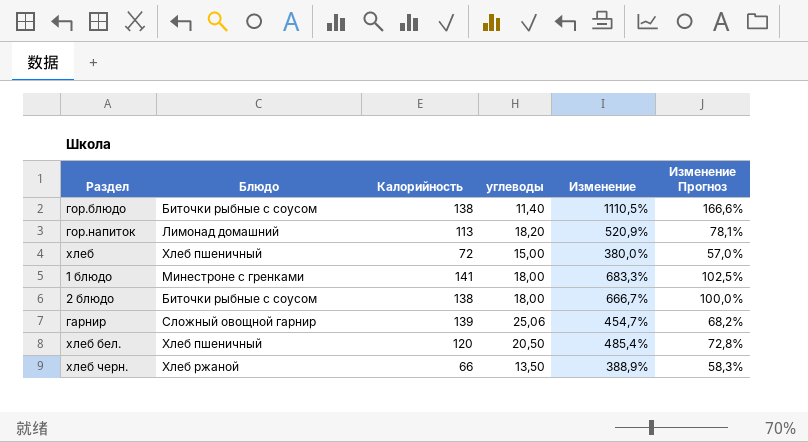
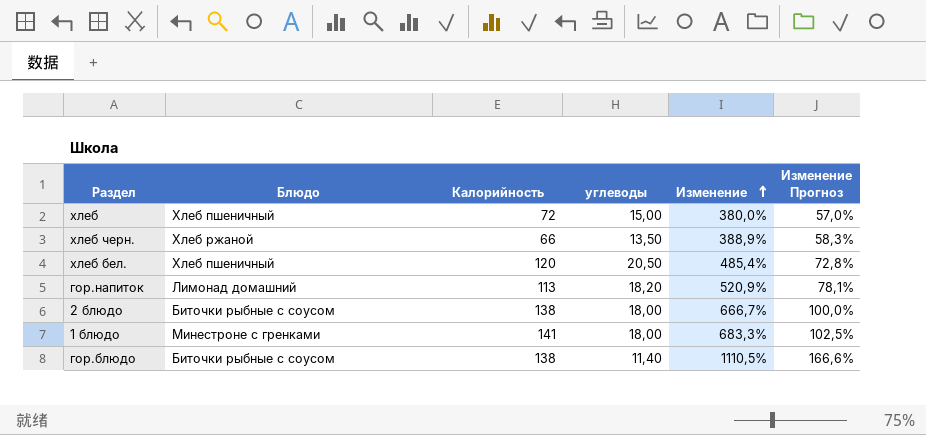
row order: none -> Изменение ascending
row гарнир: Сложный овощной гарнир | 139 | 25,06 | 454,7% | 68,2% -> none

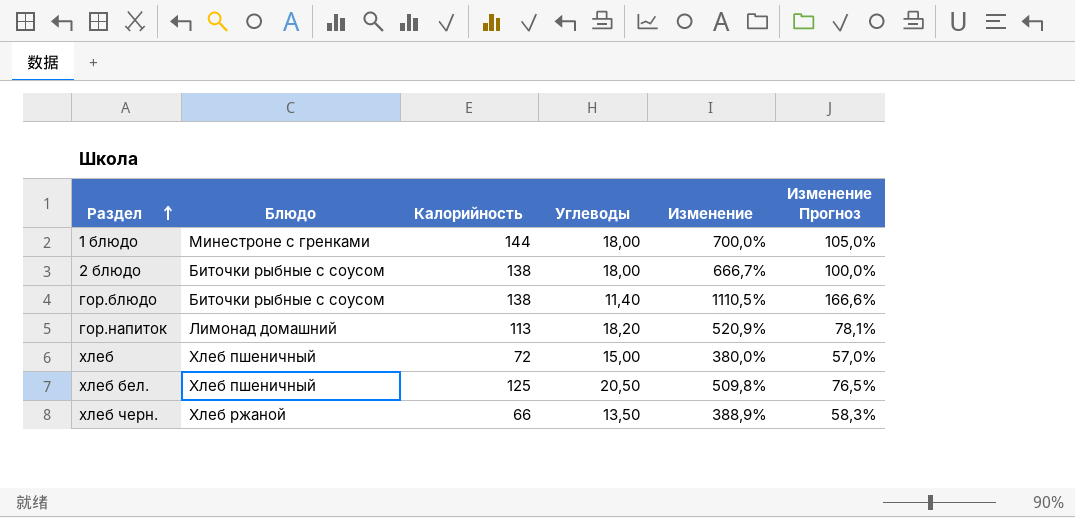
row order: Изменение ascending -> Раздел ascending
column name: углеводы -> Углеводы
1 блюдо | Калорийность: 141 -> 144
1 блюдо | Изменение: 683,3% -> 700,0%
1 блюдо | Изменение Прогноз: 102,5% -> 105,0%
хлеб бел. | Калорийность: 120 -> 125
хлеб бел. | Изменение: 485,4% -> 509,8%
хлеб бел. | Изменение Прогноз: 72,8% -> 76,5%

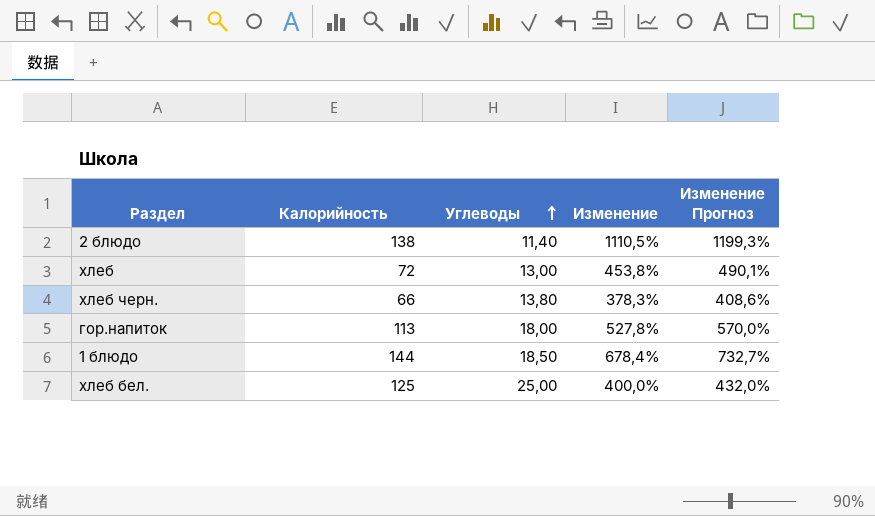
row order: Раздел ascending -> Углеводы ascending
column Блюдо | position: 2 -> none
column Изменение Прогноз | formula: [Изменение] * 0,15 -> [Изменение] * 1,08
row гор.блюдо: Биточки рыбные с соусом | 138 | 11,40 | 1110,5% | 166,6% -> none
2 блюдо | Углеводы: 18,00 -> 11,40
2 блюдо | Изменение: 666,7% -> 1110,5%
хлеб | Углеводы: 15,00 -> 13,00
хлеб | Изменение: 380,0% -> 453,8%
хлеб черн. | Углеводы: 13,50 -> 13,80
хлеб черн. | Изменение: 388,9% -> 378,3%
гор.напиток | Углеводы: 18,20 -> 18,00
гор.напиток | Изменение: 520,9% -> 527,8%
1 блюдо | Углеводы: 18,00 -> 18,50
1 блюдо | Изменение: 700,0% -> 678,4%
хлеб бел. | Углеводы: 20,50 -> 25,00
хлеб бел. | Изменение: 509,8% -> 400,0%

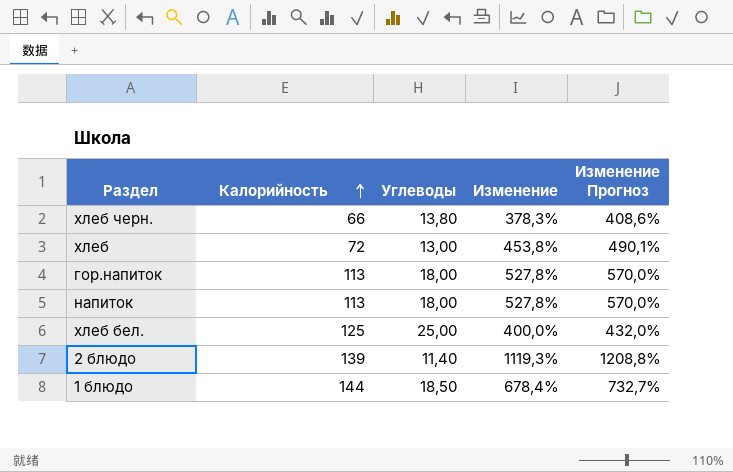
row order: Углеводы ascending -> Калорийность ascending
row напиток: none -> 113 | 18,00 | 527,8% | 570,0%
2 блюдо | Калорийность: 138 -> 139
2 блюдо | Изменение: 1110,5% -> 1119,3%
2 блюдо | Изменение Прогноз: 1199,3% -> 1208,8%

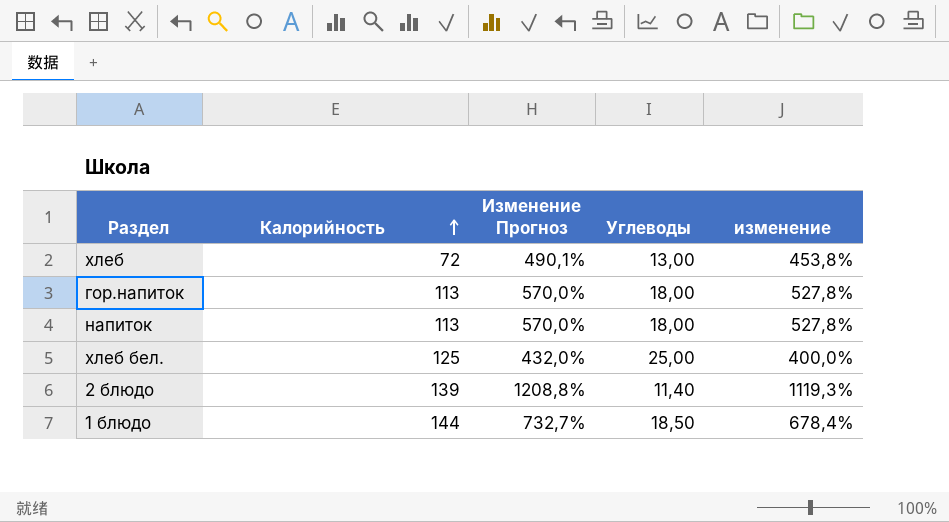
column Изменение Прогноз | position: 5 -> 3
column name: Изменение -> изменение
row хлеб черн.: 66 | 13,80 | 378,3% | 408,6% -> none

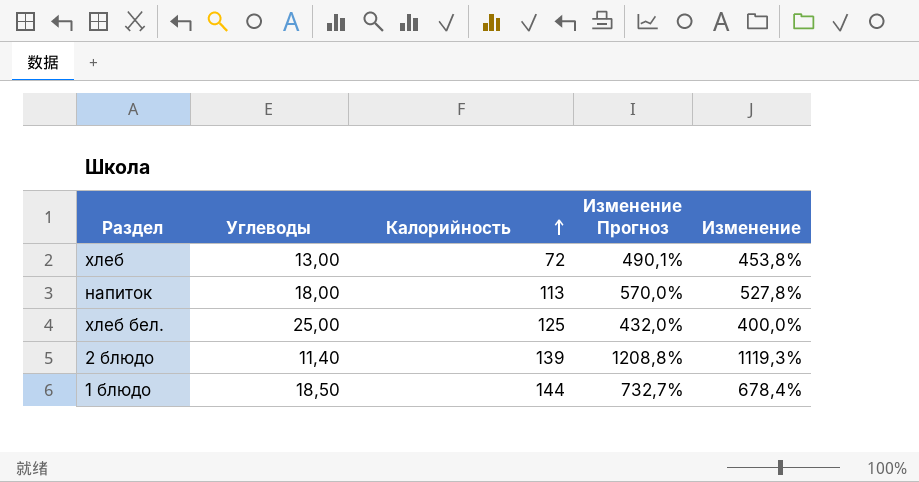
column Углеводы | position: 4 -> 2
column name: изменение -> Изменение
row гор.напиток: 113 | 570,0% | 18,00 | 527,8% -> none

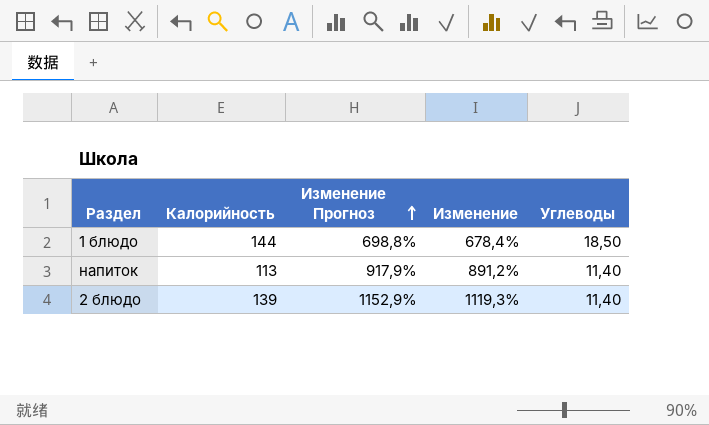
row order: Калорийность ascending -> Изменение Прогноз ascending
column Изменение Прогноз | formula: [Изменение] * 1,08 -> [Изменение] * 1,03
column Углеводы | position: 2 -> 5
row хлеб: 13,00 | 72 | 490,1% | 453,8% -> none
row хлеб бел.: 25,00 | 125 | 432,0% | 400,0% -> none
напиток | Изменение: 527,8% -> 891,2%
напиток | Углеводы: 18,00 -> 11,40

